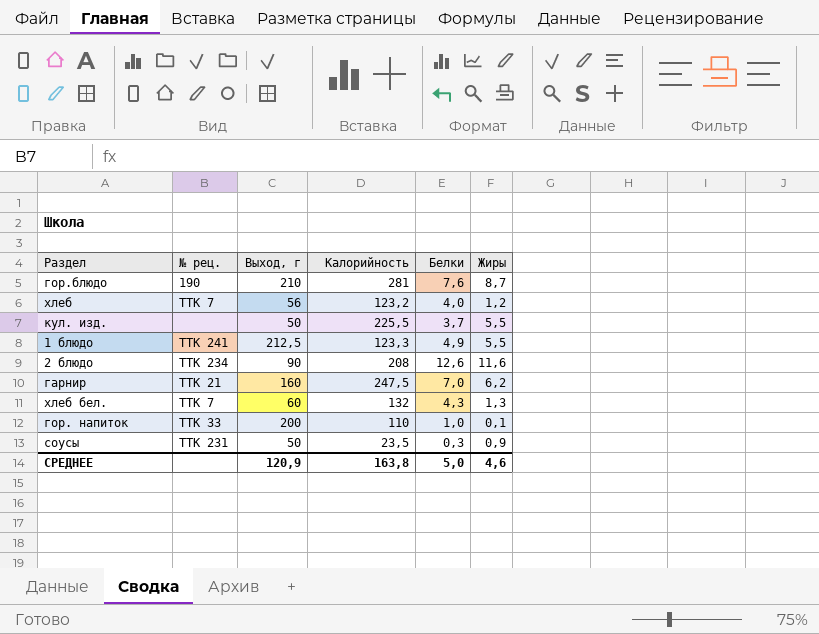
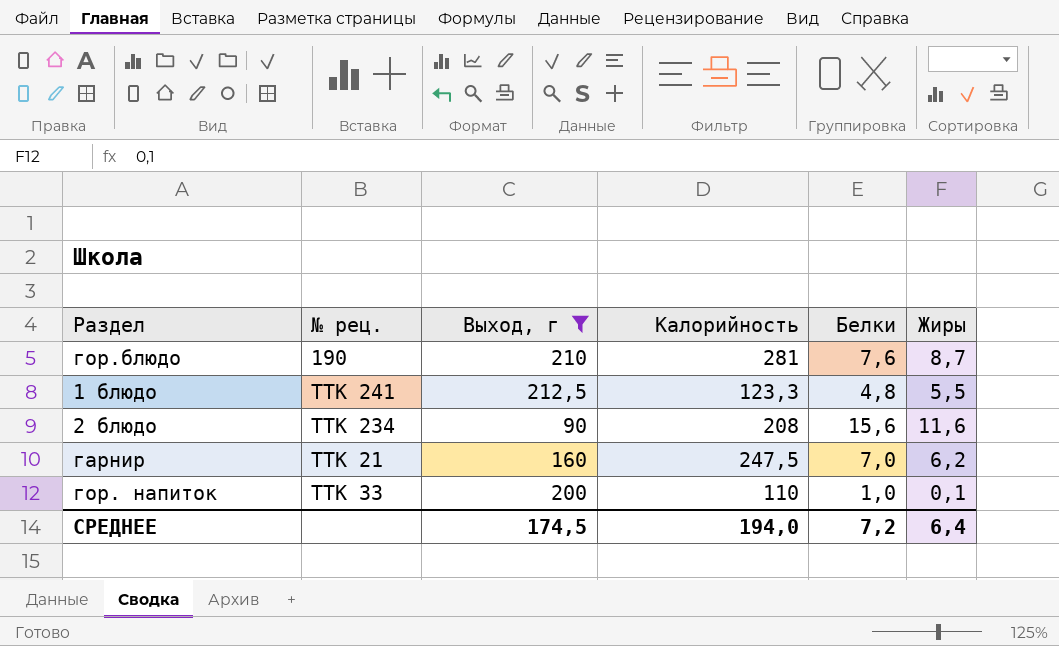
filter: none -> Выход, г >= 90
1 блюдо | Белки: 4,9 -> 4,8
2 блюдо | Белки: 12,6 -> 15,6
СРЕДНЕЕ | Выход, г: 120,9 -> 174,5
СРЕДНЕЕ | Калорийность: 163,8 -> 194,0
СРЕДНЕЕ | Белки: 5,0 -> 7,2
СРЕДНЕЕ | Жиры: 4,6 -> 6,4

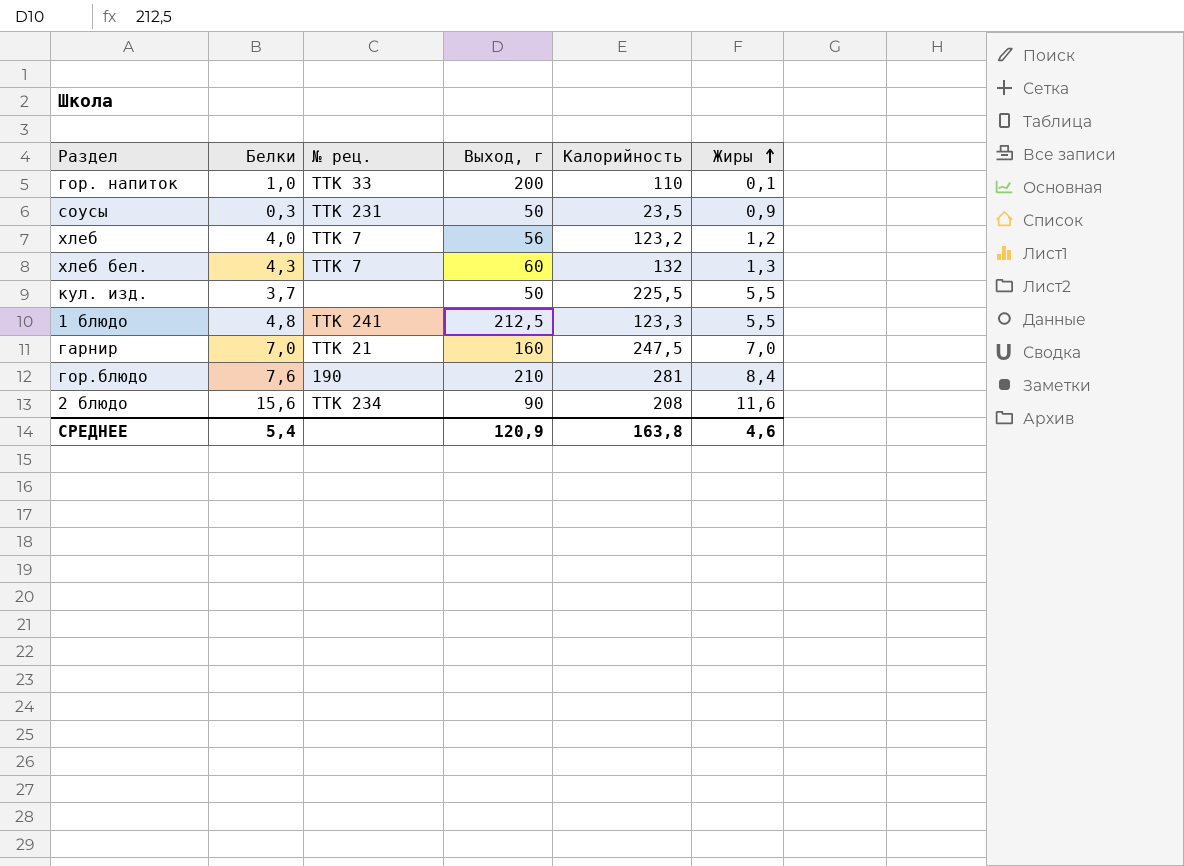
filter: Выход, г >= 90 -> none
row order: none -> Жиры ascending
column Белки | position: 5 -> 2
гарнир | Жиры: 6,2 -> 7,0
гор.блюдо | Жиры: 8,7 -> 8,4
СРЕДНЕЕ | Белки: 7,2 -> 5,4
СРЕДНЕЕ | Выход, г: 174,5 -> 120,9
СРЕДНЕЕ | Калорийность: 194,0 -> 163,8
СРЕДНЕЕ | Жиры: 6,4 -> 4,6

